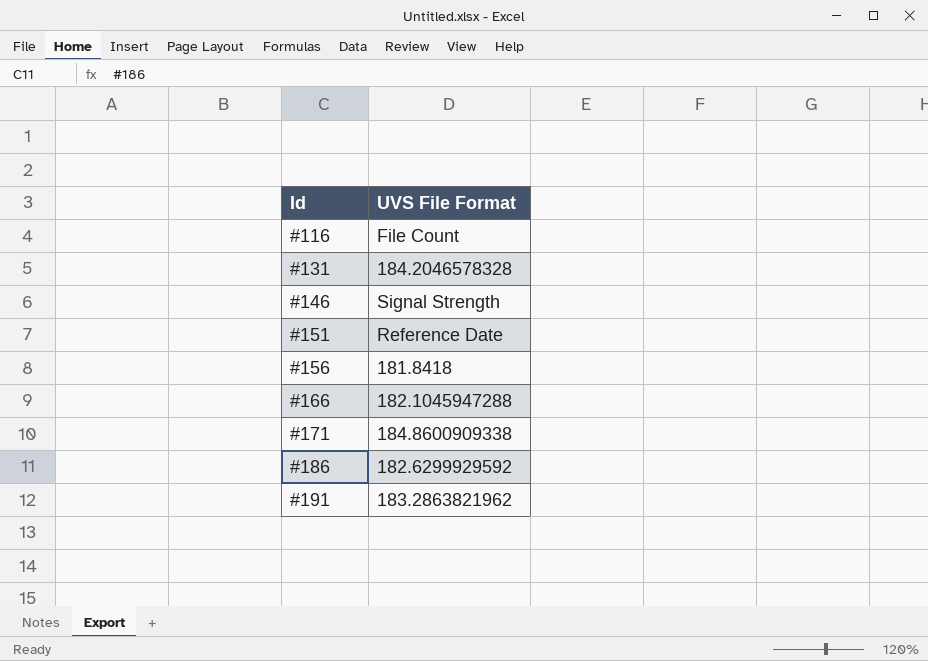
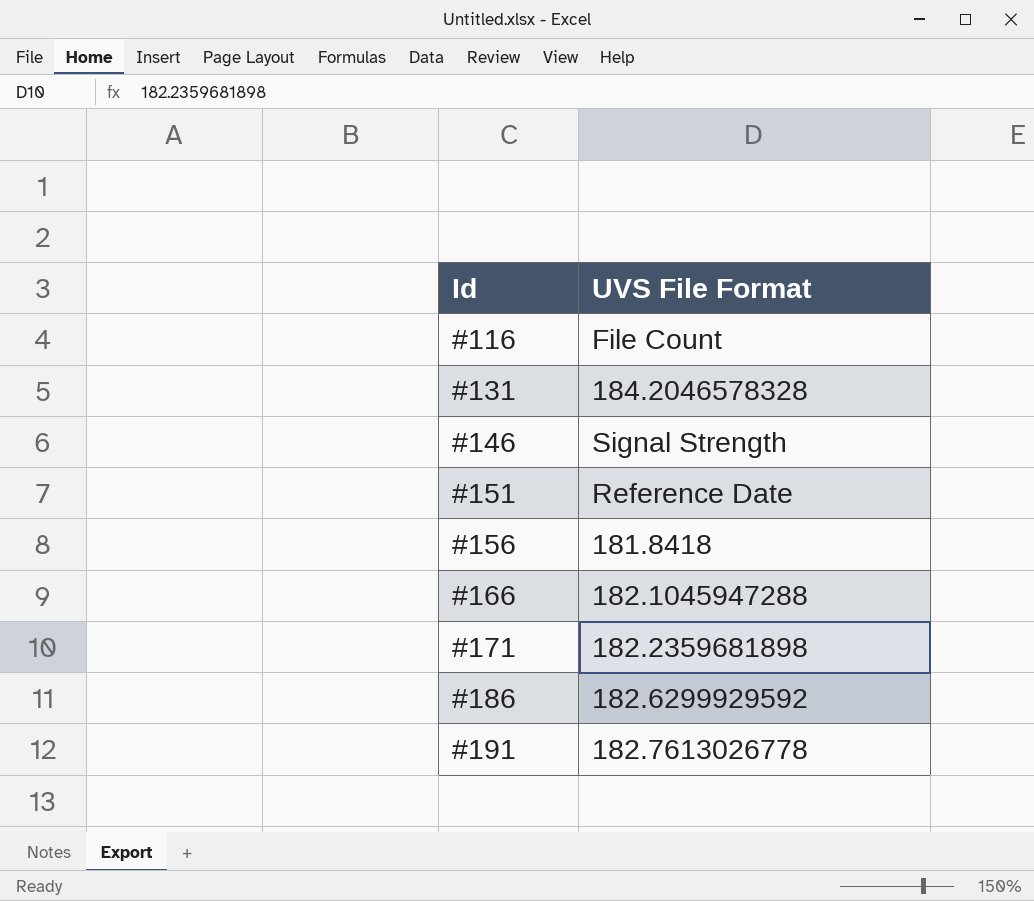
#171 | UVS File Format: 184.8600909338 -> 182.2359681898
#191 | UVS File Format: 183.2863821962 -> 182.7613026778

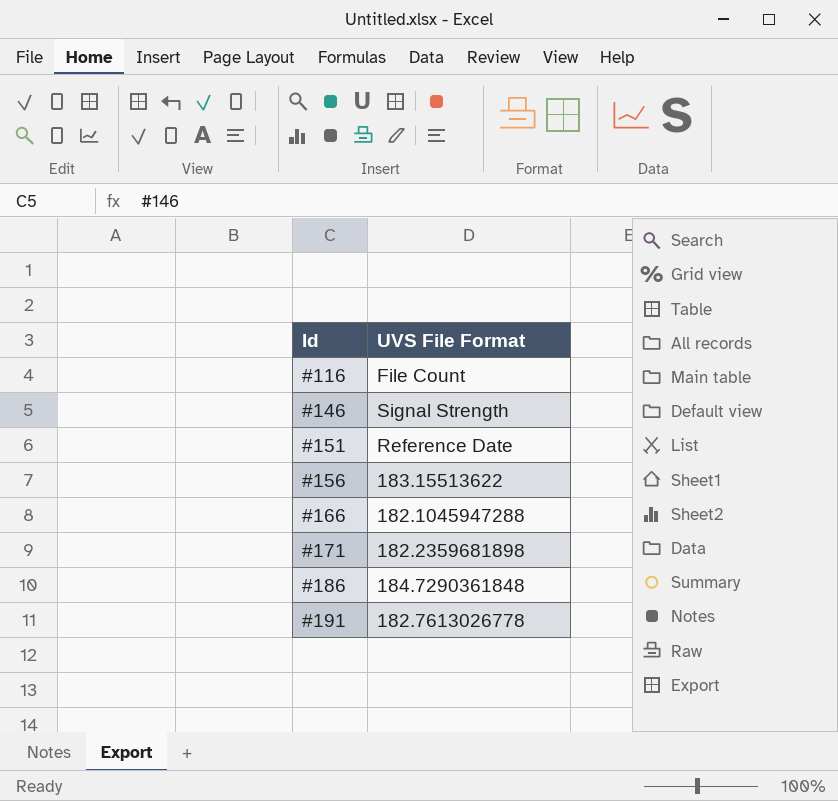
row #131: 184.2046578328 -> none
#156 | UVS File Format: 181.8418 -> 183.15513622
#186 | UVS File Format: 182.6299929592 -> 184.7290361848

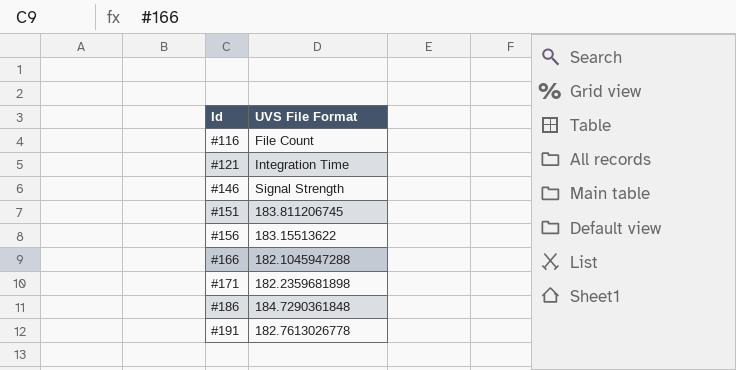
row #121: none -> Integration Time
#151 | UVS File Format: Reference Date -> 183.811206745

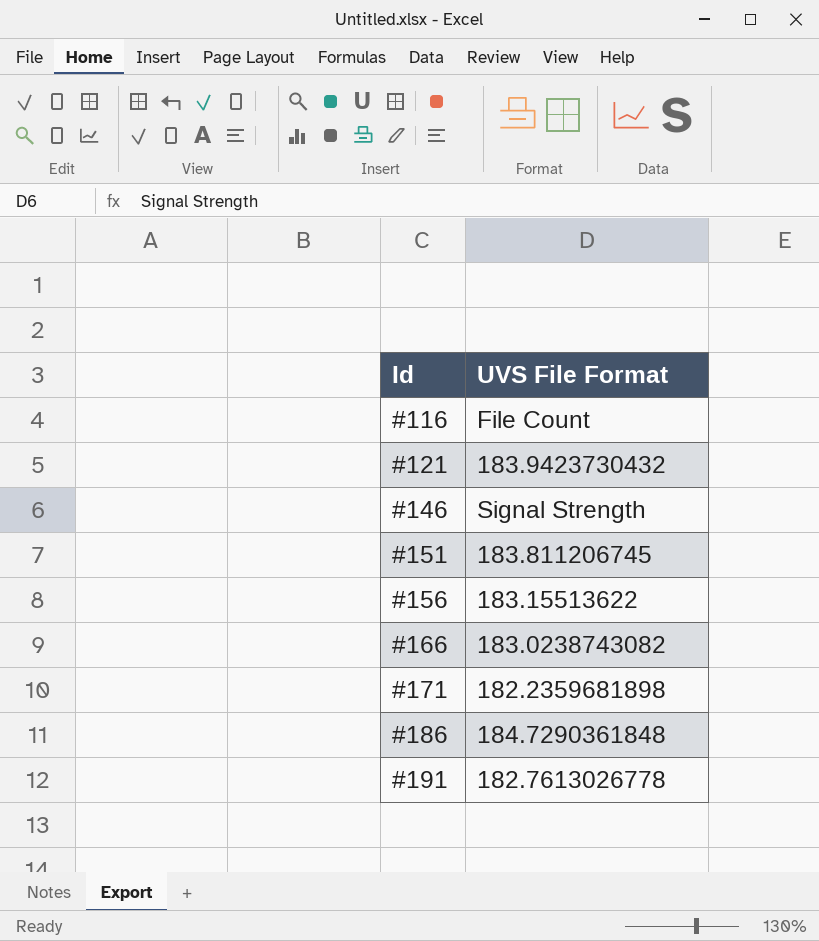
#121 | UVS File Format: Integration Time -> 183.9423730432
#166 | UVS File Format: 182.1045947288 -> 183.0238743082

